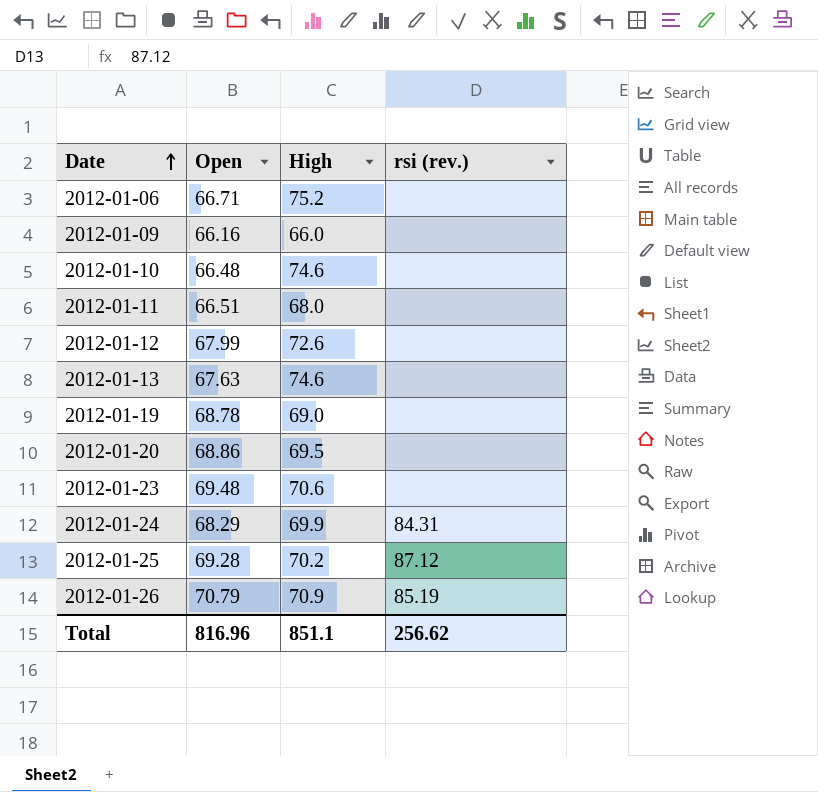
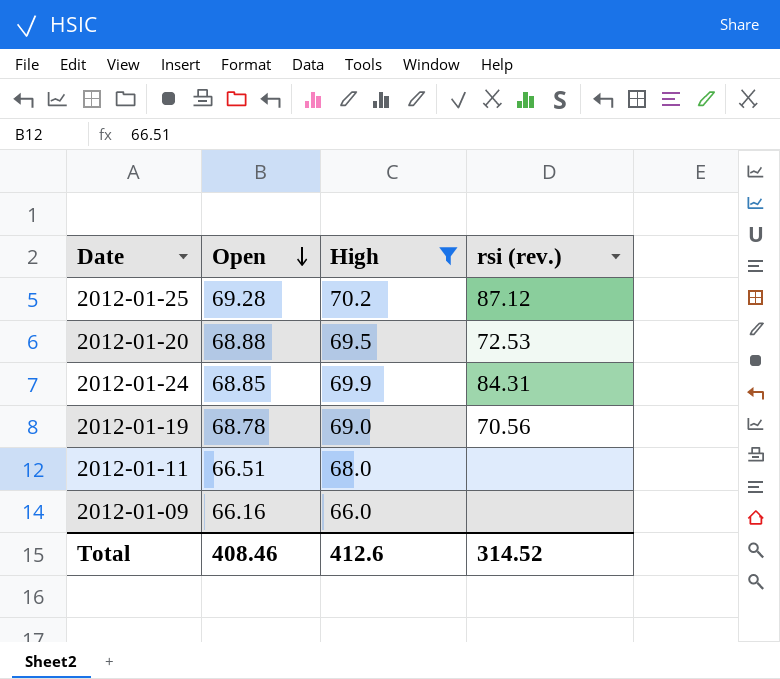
filter: none -> High <= 70.2
row order: Date ascending -> Open descending
2012-01-20 | Open: 68.86 -> 68.88
2012-01-20 | rsi (rev.): none -> 72.53
2012-01-24 | Open: 68.29 -> 68.85
2012-01-19 | rsi (rev.): none -> 70.56
Total | Open: 816.96 -> 408.46
Total | High: 851.1 -> 412.6
Total | rsi (rev.): 256.62 -> 314.52

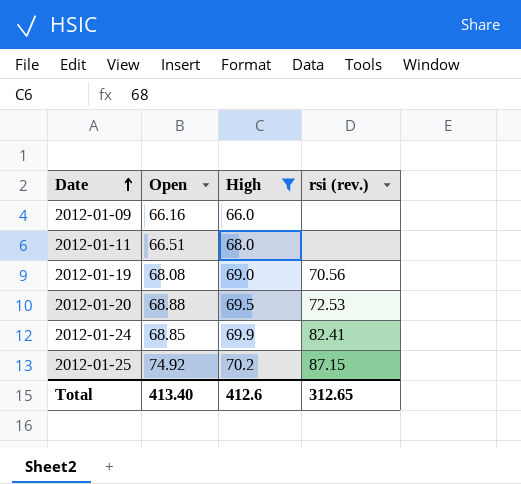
row order: Open descending -> Date ascending
2012-01-19 | Open: 68.78 -> 68.08
2012-01-24 | rsi (rev.): 84.31 -> 82.41
2012-01-25 | Open: 69.28 -> 74.92
2012-01-25 | rsi (rev.): 87.12 -> 87.15
Total | Open: 408.46 -> 413.40
Total | rsi (rev.): 314.52 -> 312.65

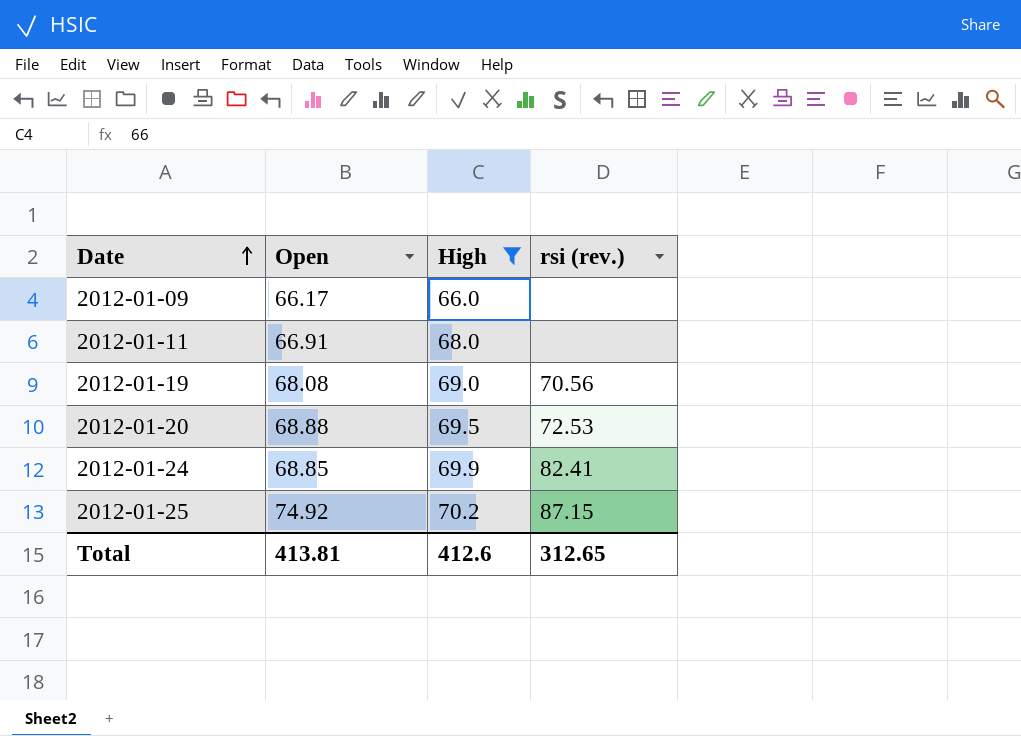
2012-01-09 | Open: 66.16 -> 66.17
2012-01-11 | Open: 66.51 -> 66.91
Total | Open: 413.40 -> 413.81

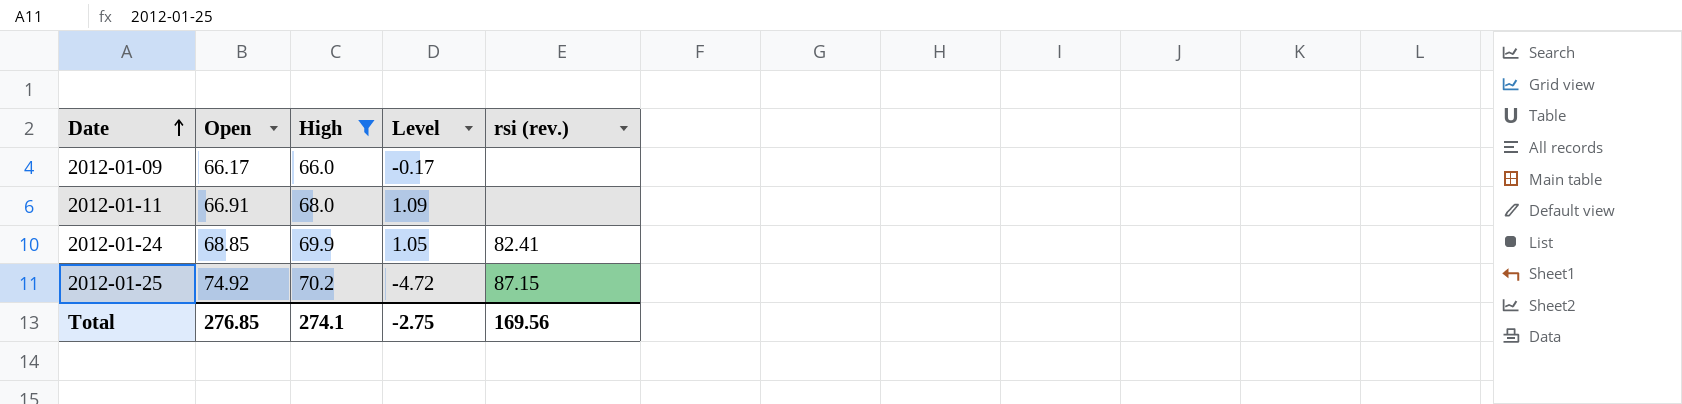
column Level | formula: none -> [High] - [Open]
row 2012-01-19: 68.08 | 69.0 | 70.56 -> none
row 2012-01-20: 68.88 | 69.5 | 72.53 -> none
Total | Open: 413.81 -> 276.85
Total | High: 412.6 -> 274.1
Total | rsi (rev.): 312.65 -> 169.56

